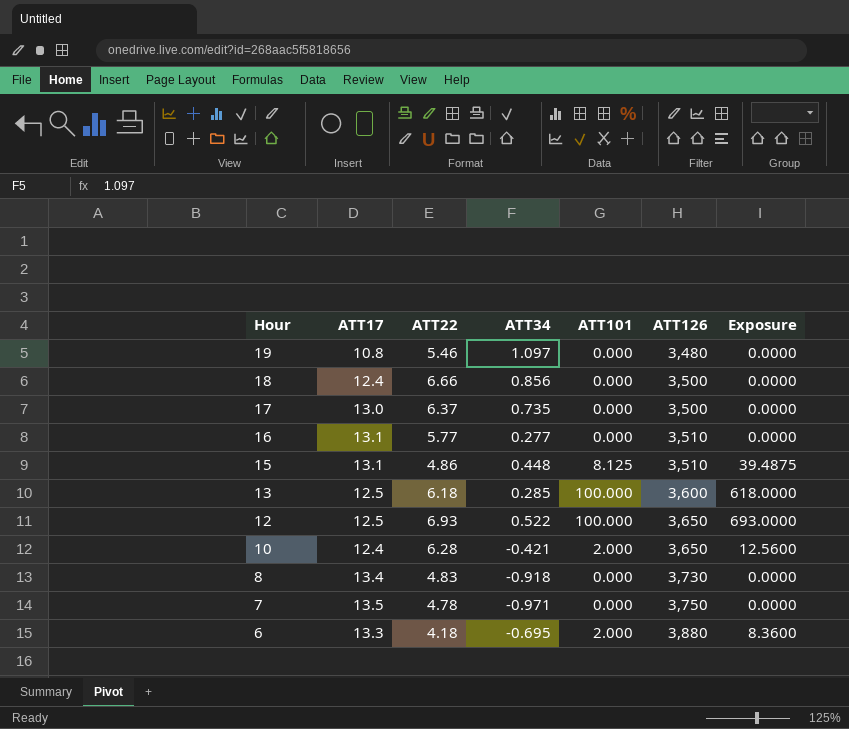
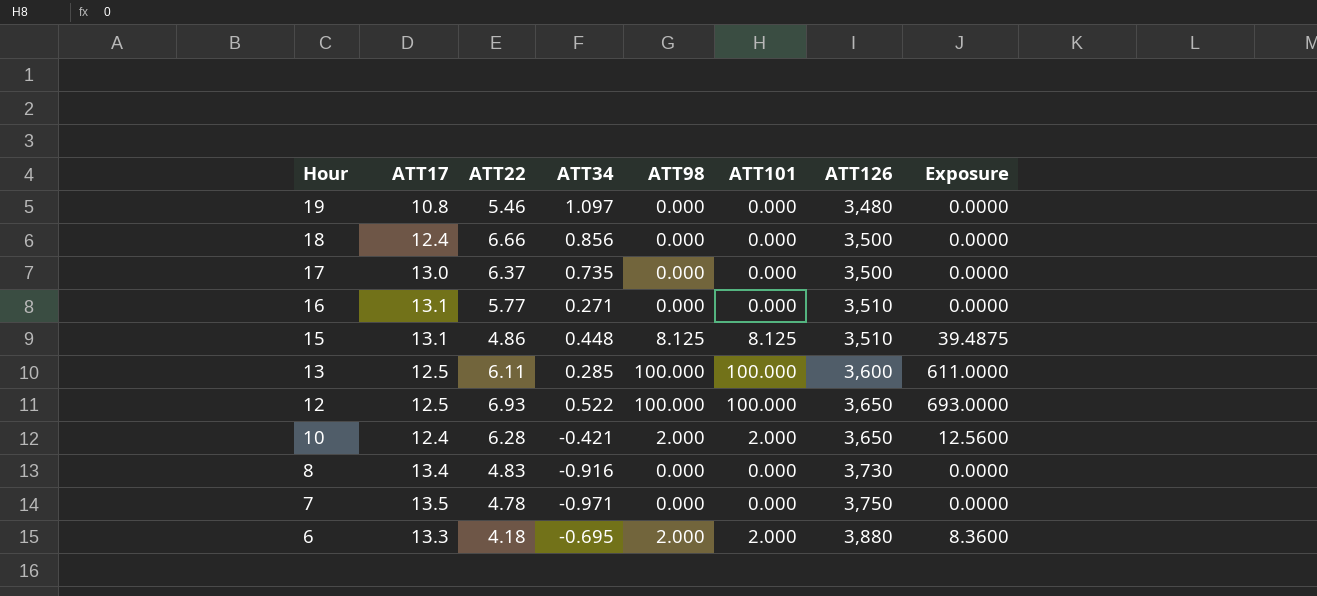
column ATT98 | position: none -> 5
16 | ATT34: 0.277 -> 0.271
13 | ATT22: 6.18 -> 6.11
13 | Exposure: 618.0000 -> 611.0000
8 | ATT34: -0.918 -> -0.916

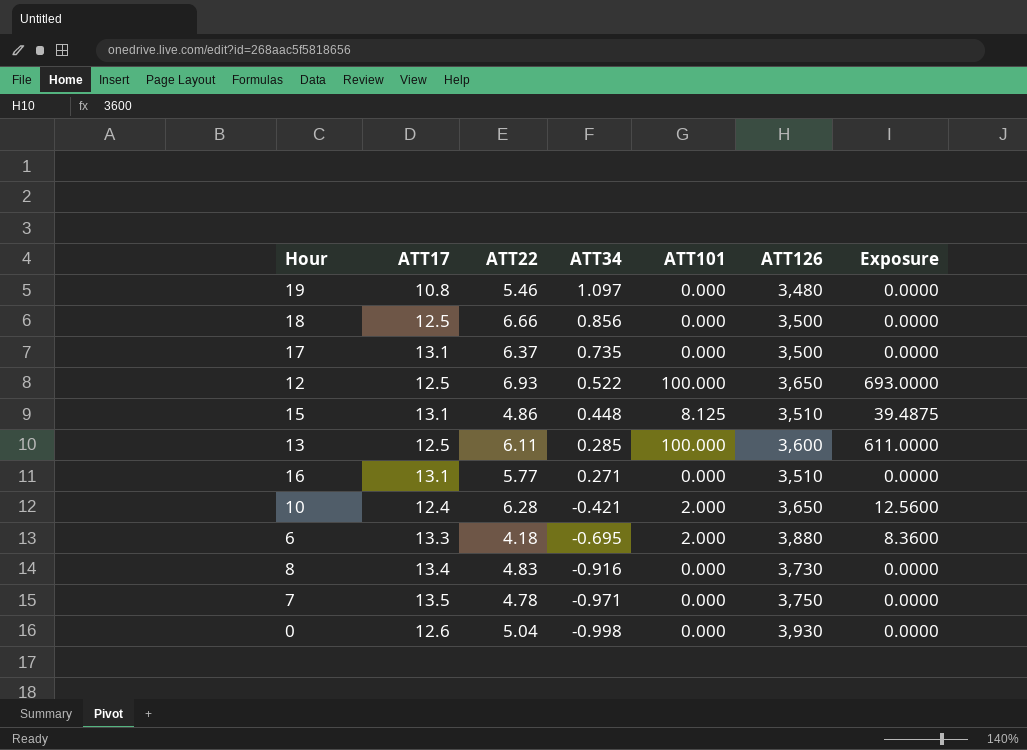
row order: Hour descending -> ATT34 descending
column ATT98 | position: 5 -> none
18 | ATT17: 12.4 -> 12.5
17 | ATT17: 13.0 -> 13.1
row 0: none -> 12.6 | 5.04 | -0.998 | 0.000 | 3,930 | 0.0000

